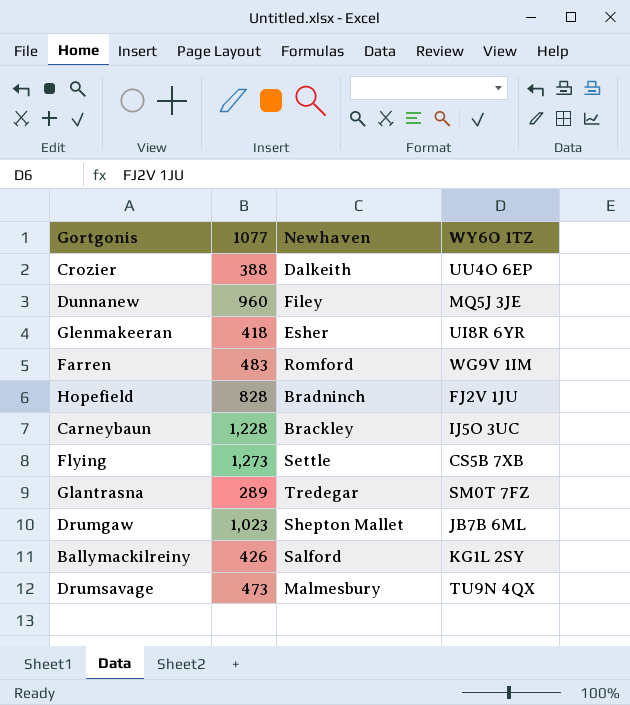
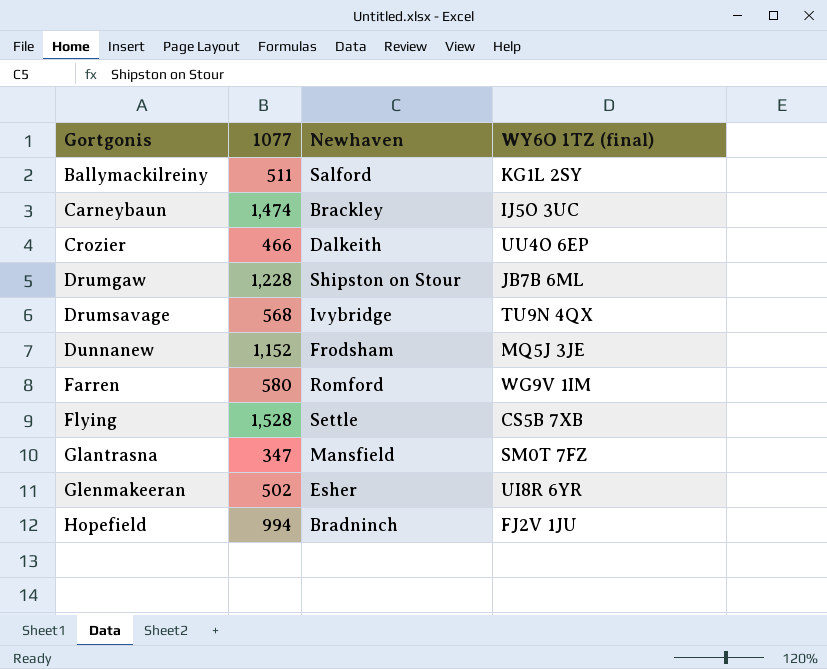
row order: none -> Gortgonis ascending
column name: WY6O 1TZ -> WY6O 1TZ (final)
Ballymackilreiny | 1077: 426 -> 511
Carneybaun | 1077: 1,228 -> 1,474
Crozier | 1077: 388 -> 466
Drumgaw | 1077: 1,023 -> 1,228
Drumgaw | Newhaven: Shepton Mallet -> Shipston on Stour
Drumsavage | 1077: 473 -> 568
Drumsavage | Newhaven: Malmesbury -> Ivybridge
Dunnanew | 1077: 960 -> 1,152
Dunnanew | Newhaven: Filey -> Frodsham
Farren | 1077: 483 -> 580
Flying | 1077: 1,273 -> 1,528
Glantrasna | 1077: 289 -> 347
Glantrasna | Newhaven: Tredegar -> Mansfield
Glenmakeeran | 1077: 418 -> 502
Hopefield | 1077: 828 -> 994

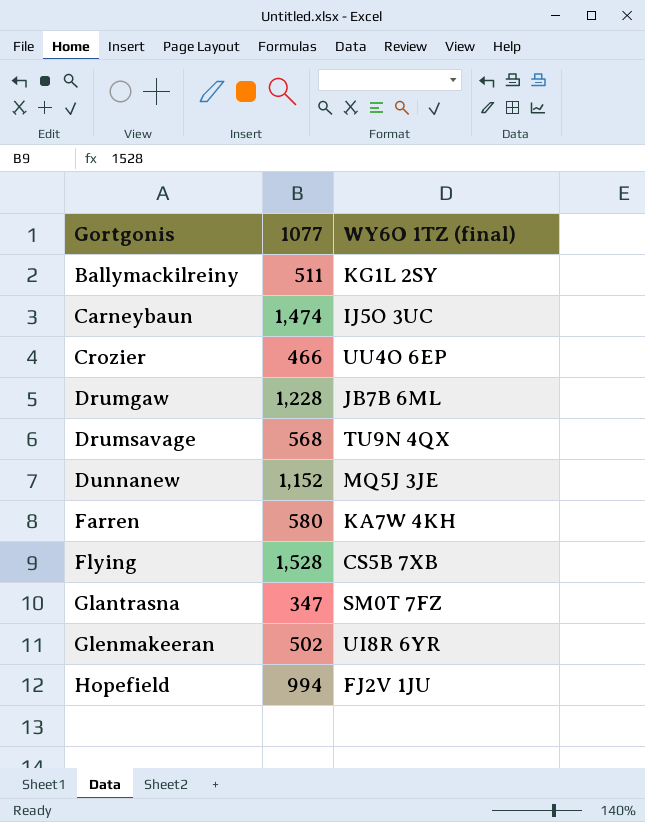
column Newhaven | position: 3 -> none
Farren | WY6O 1TZ (final): WG9V 1IM -> KA7W 4KH

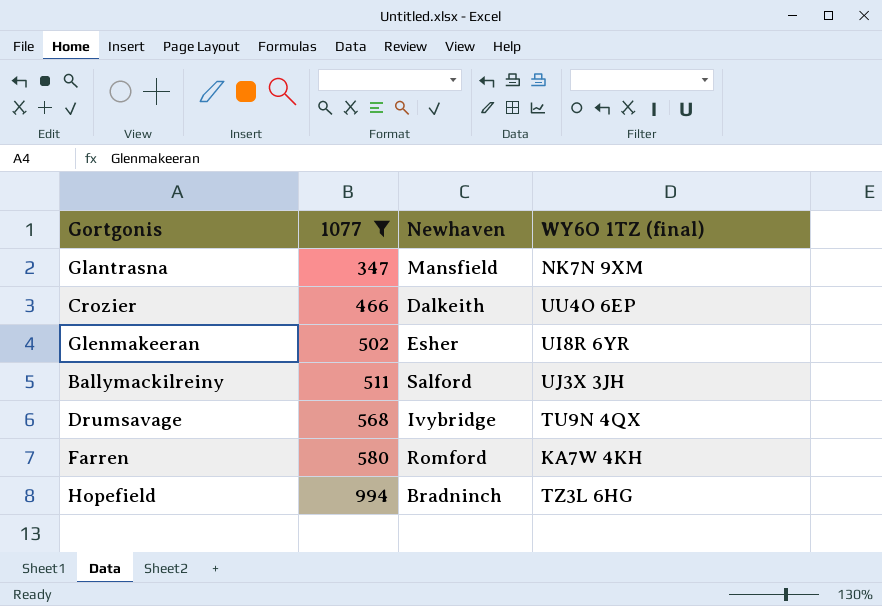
filter: none -> 1077 <= 994
row order: Gortgonis ascending -> 1077 ascending
column Newhaven | position: none -> 3
Glantrasna | WY6O 1TZ (final): SM0T 7FZ -> NK7N 9XM
Ballymackilreiny | WY6O 1TZ (final): KG1L 2SY -> UJ3X 3JH
Hopefield | WY6O 1TZ (final): FJ2V 1JU -> TZ3L 6HG

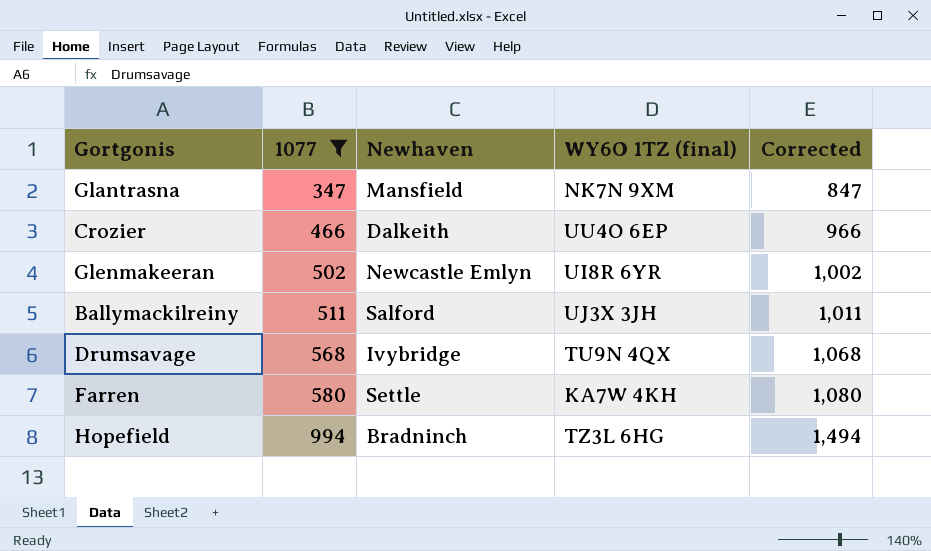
column Corrected | formula: none -> [1077] + 500
Glenmakeeran | Newhaven: Esher -> Newcastle Emlyn
Farren | Newhaven: Romford -> Settle

